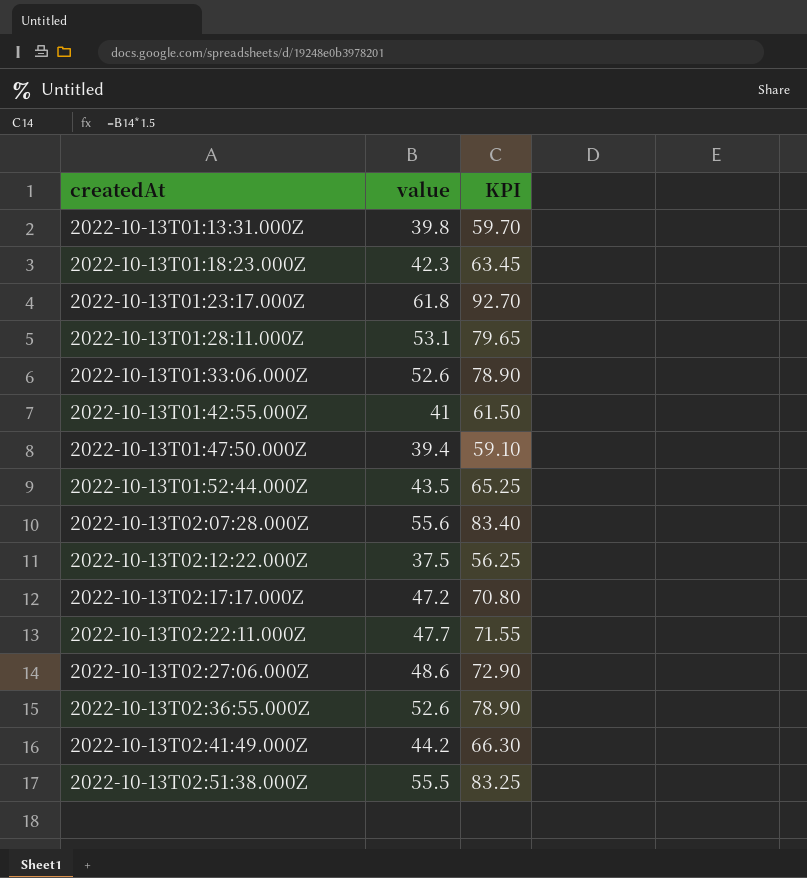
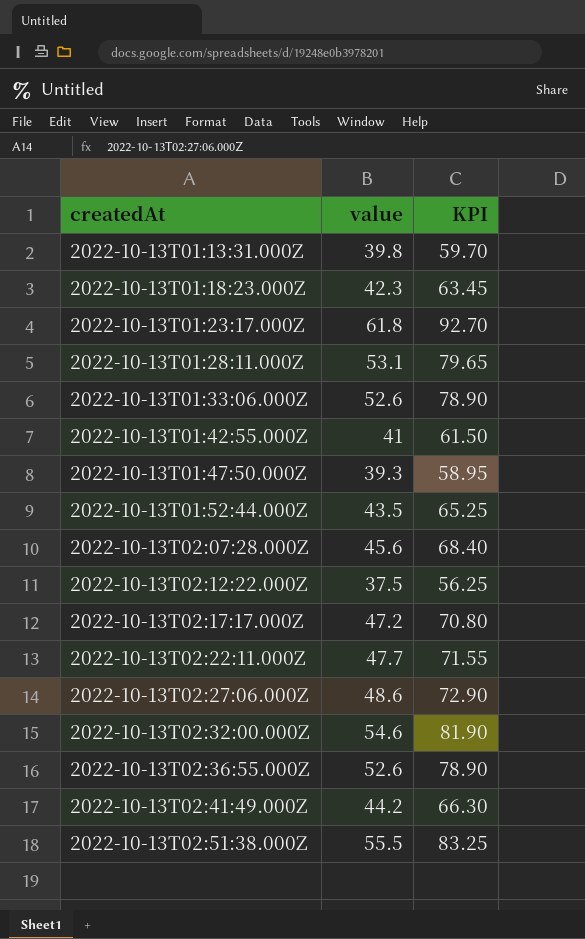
2022-10-13T01:47:50.000Z | value: 39.4 -> 39.3
2022-10-13T01:47:50.000Z | KPI: 59.10 -> 58.95
2022-10-13T02:07:28.000Z | value: 55.6 -> 45.6
2022-10-13T02:07:28.000Z | KPI: 83.40 -> 68.40
row 2022-10-13T02:32:00.000Z: none -> 54.6 | 81.90

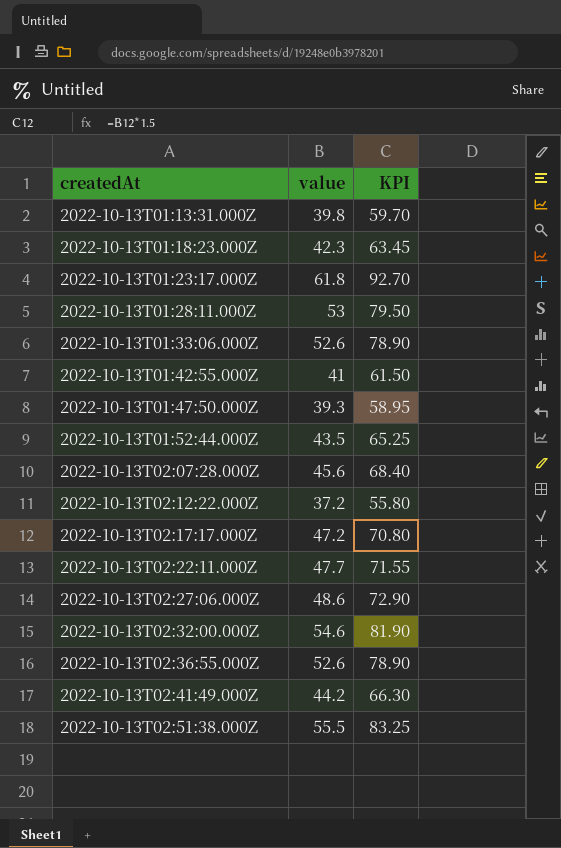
2022-10-13T01:28:11.000Z | value: 53.1 -> 53
2022-10-13T01:28:11.000Z | KPI: 79.65 -> 79.50
2022-10-13T02:12:22.000Z | value: 37.5 -> 37.2
2022-10-13T02:12:22.000Z | KPI: 56.25 -> 55.80

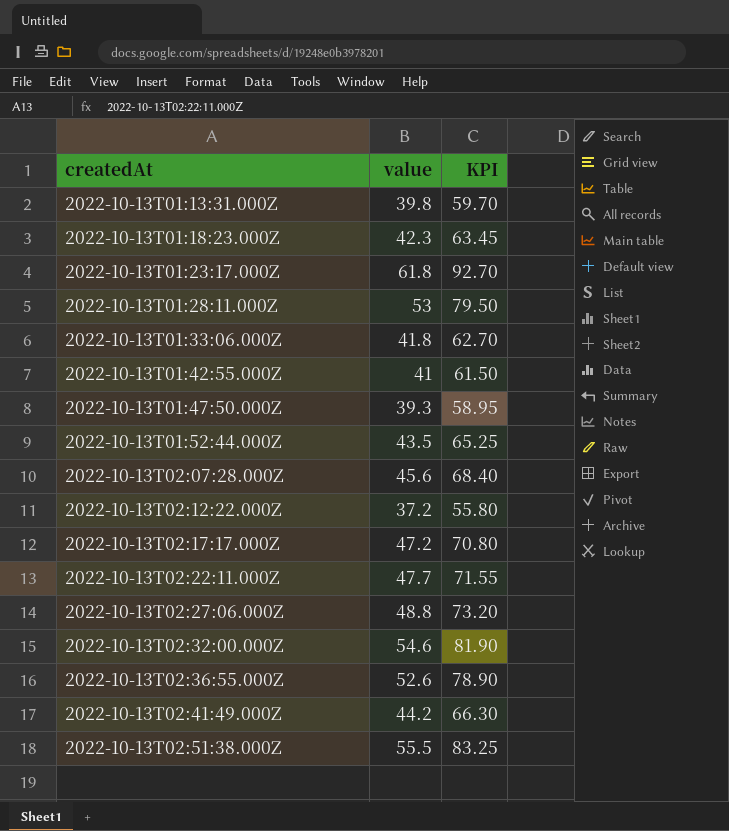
2022-10-13T01:33:06.000Z | value: 52.6 -> 41.8
2022-10-13T01:33:06.000Z | KPI: 78.90 -> 62.70
2022-10-13T02:27:06.000Z | value: 48.6 -> 48.8
2022-10-13T02:27:06.000Z | KPI: 72.90 -> 73.20

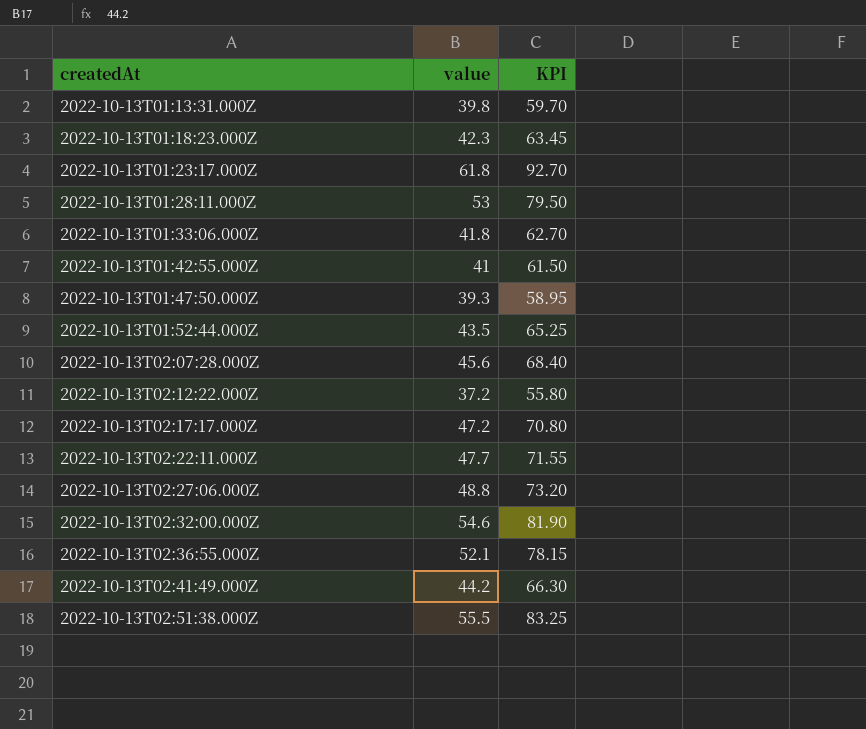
2022-10-13T02:36:55.000Z | value: 52.6 -> 52.1
2022-10-13T02:36:55.000Z | KPI: 78.90 -> 78.15

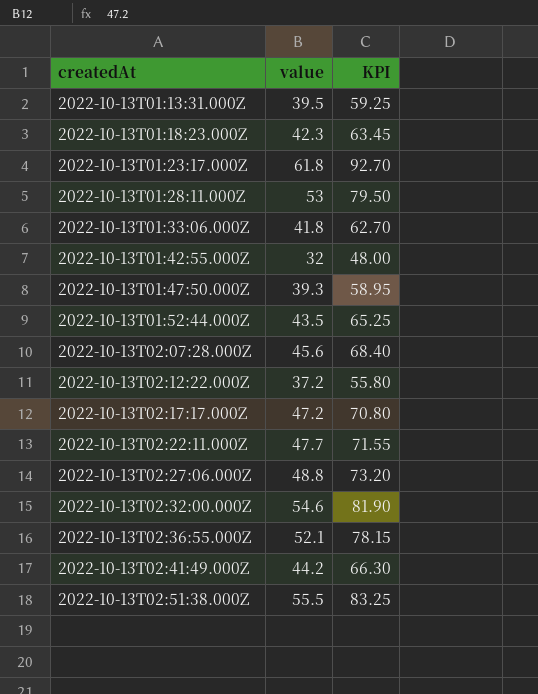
2022-10-13T01:13:31.000Z | value: 39.8 -> 39.5
2022-10-13T01:13:31.000Z | KPI: 59.70 -> 59.25
2022-10-13T01:42:55.000Z | value: 41 -> 32
2022-10-13T01:42:55.000Z | KPI: 61.50 -> 48.00

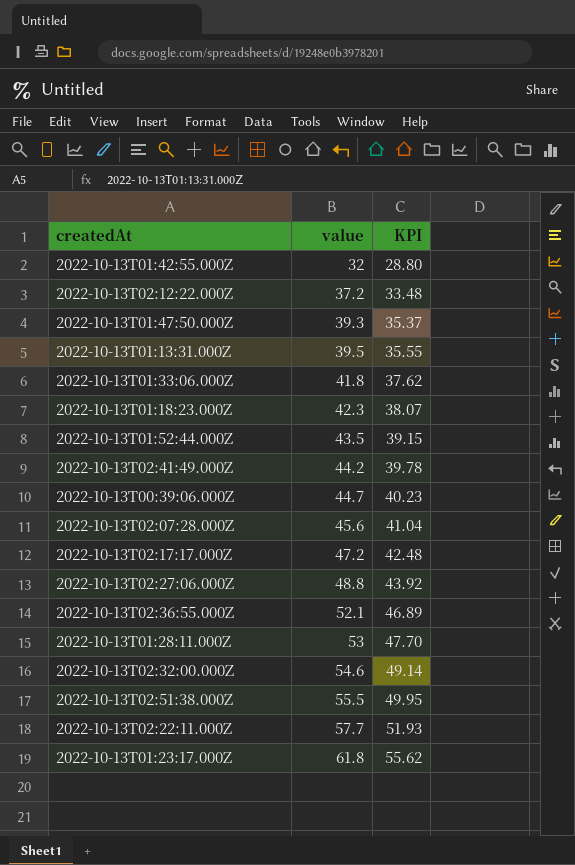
row order: createdAt ascending -> value ascending
column KPI | formula: [value] * 1.5 -> [value] * 0.9
row 2022-10-13T00:39:06.000Z: none -> 44.7 | 40.23
2022-10-13T02:22:11.000Z | value: 47.7 -> 57.7

